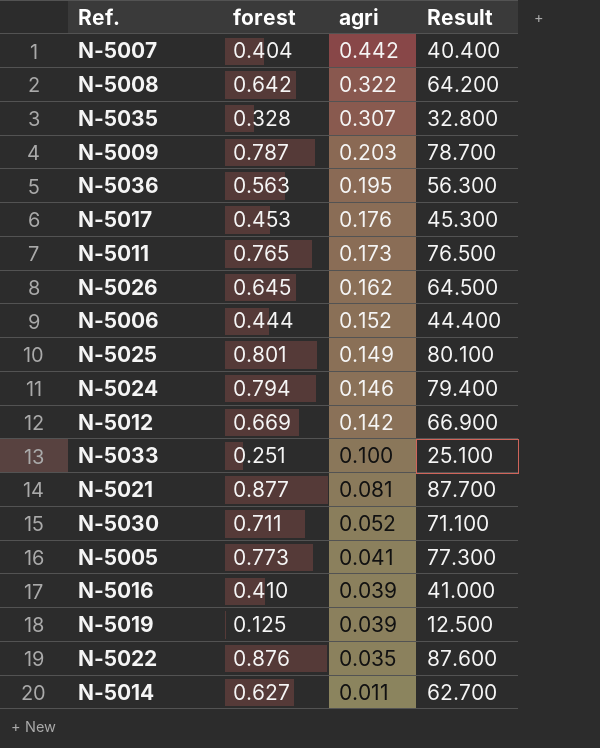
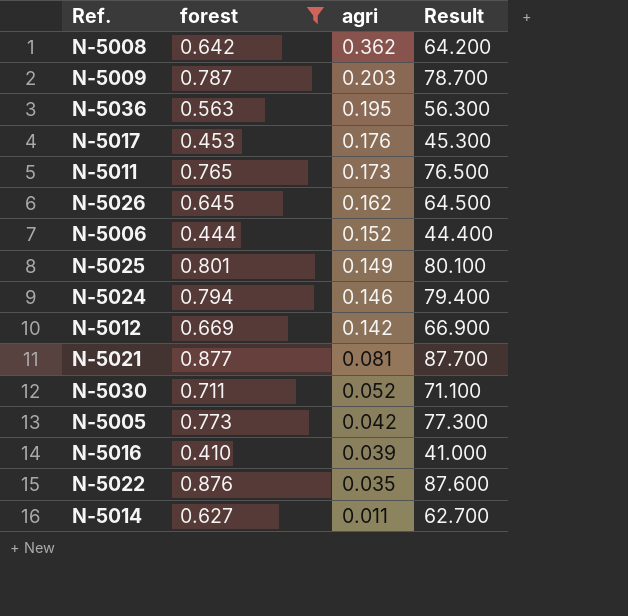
filter: none -> forest >= 0.410
N-5008 | agri: 0.322 -> 0.362
N-5005 | agri: 0.041 -> 0.042

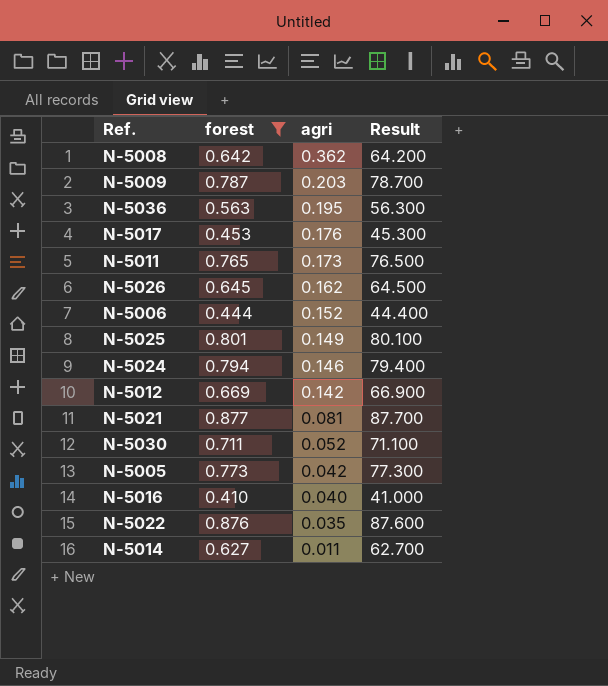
N-5016 | agri: 0.039 -> 0.040

